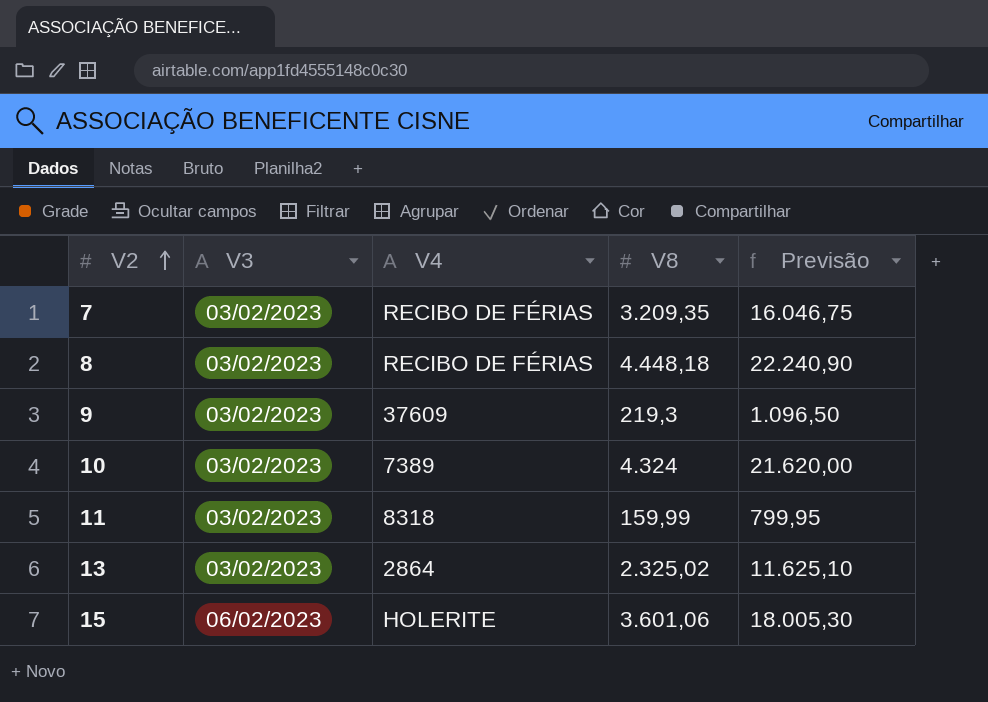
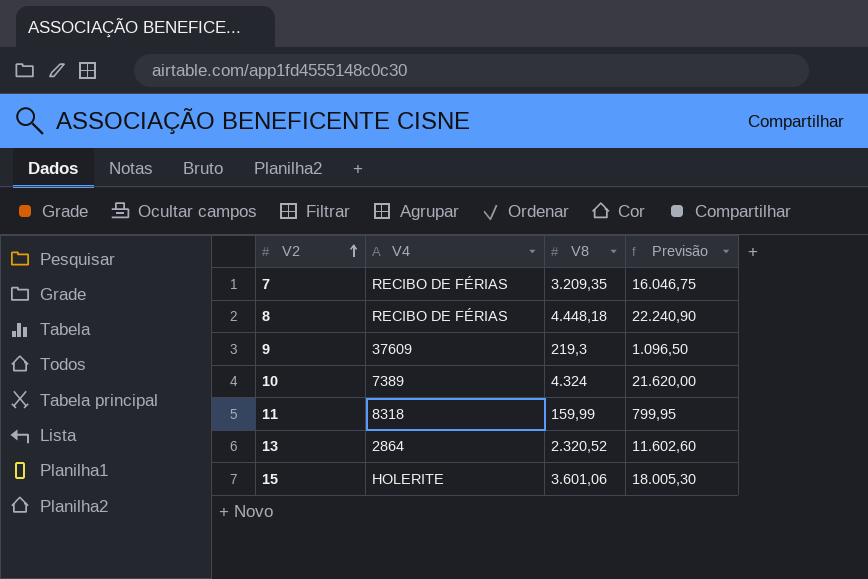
column V3 | position: 2 -> none
13 | V8: 2.325,02 -> 2.320,52
13 | Previsão: 11.625,10 -> 11.602,60

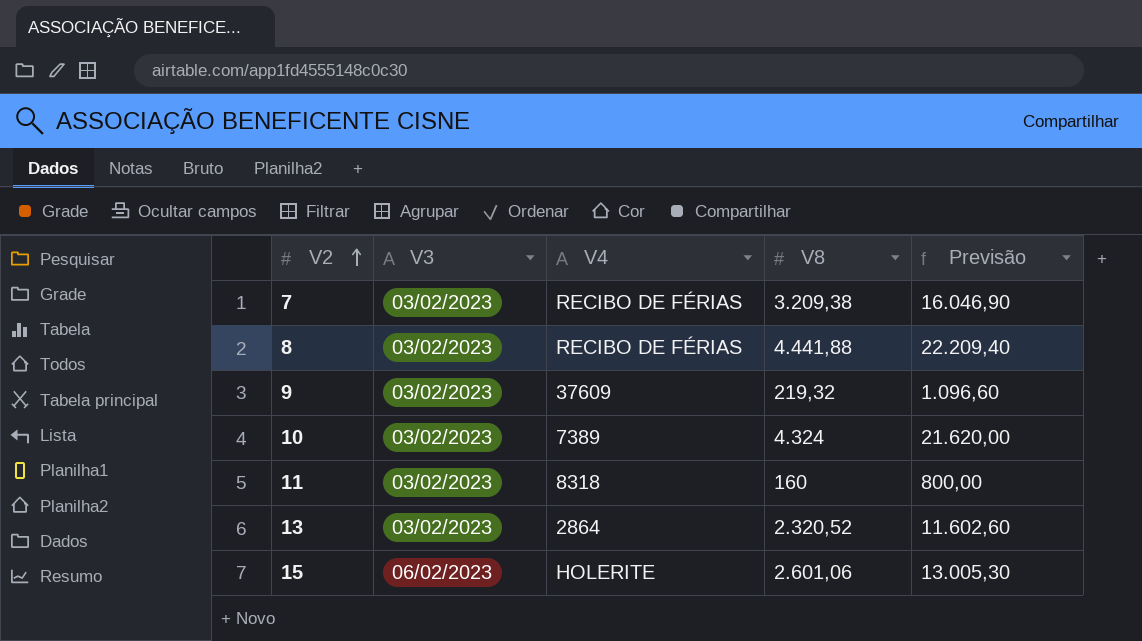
column V3 | position: none -> 2
7 | V8: 3.209,35 -> 3.209,38
7 | Previsão: 16.046,75 -> 16.046,90
8 | V8: 4.448,18 -> 4.441,88
8 | Previsão: 22.240,90 -> 22.209,40
9 | V8: 219,3 -> 219,32
9 | Previsão: 1.096,50 -> 1.096,60
11 | V8: 159,99 -> 160
11 | Previsão: 799,95 -> 800,00
15 | V8: 3.601,06 -> 2.601,06
15 | Previsão: 18.005,30 -> 13.005,30

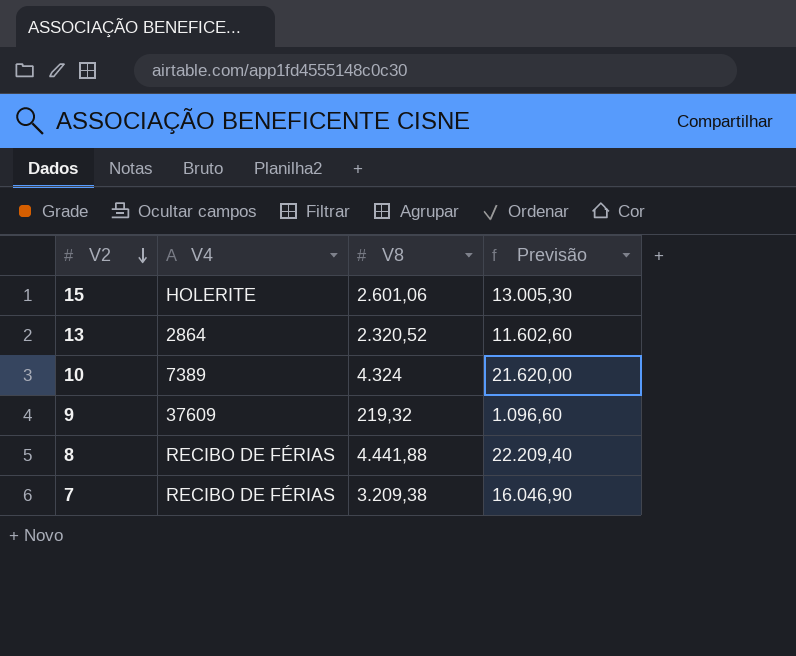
row order: V2 ascending -> V2 descending
column V3 | position: 2 -> none
row 11: 03/02/2023 | 8318 | 160 | 800,00 -> none

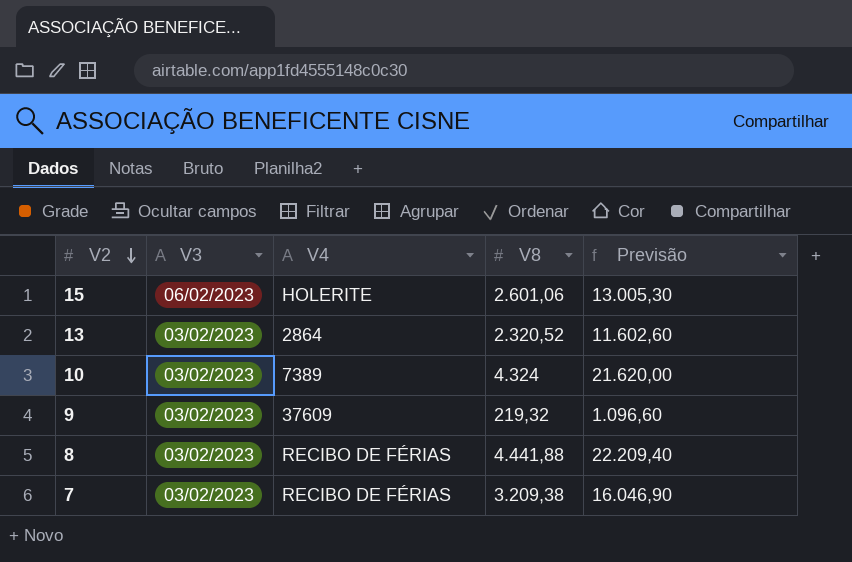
column V3 | position: none -> 2

